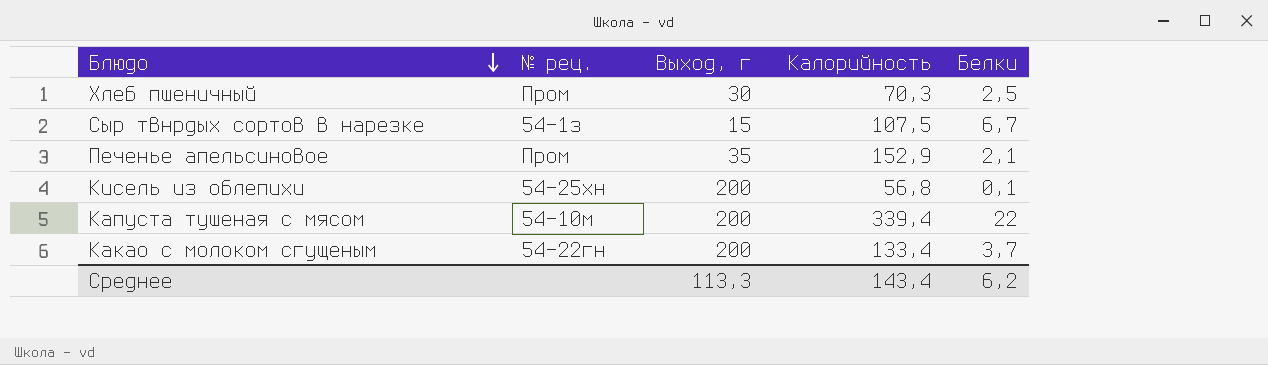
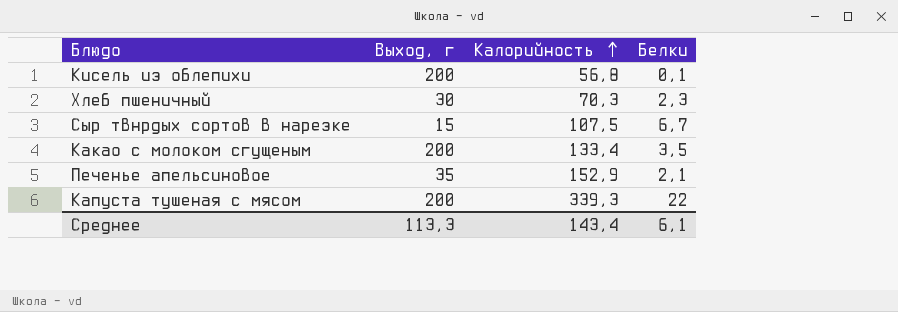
row order: Блюдо descending -> Калорийность ascending
column № рец. | position: 2 -> none
Хлеб пшеничный | Белки: 2,5 -> 2,3
Какао с молоком сгущеным | Белки: 3,7 -> 3,5
Капуста тушеная с мясом | Калорийность: 339,4 -> 339,3
Среднее | Белки: 6,2 -> 6,1

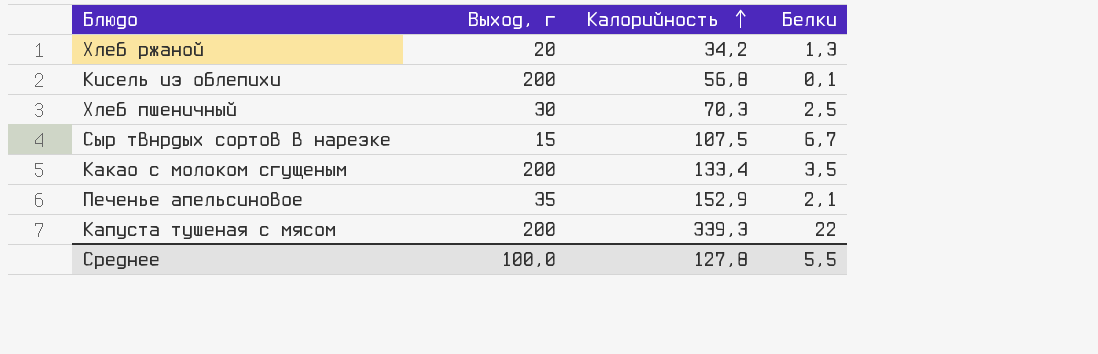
row Хлеб ржаной: none -> 20 | 34,2 | 1,3
Хлеб пшеничный | Белки: 2,3 -> 2,5
Среднее | Выход, г: 113,3 -> 100,0
Среднее | Калорийность: 143,4 -> 127,8
Среднее | Белки: 6,1 -> 5,5

